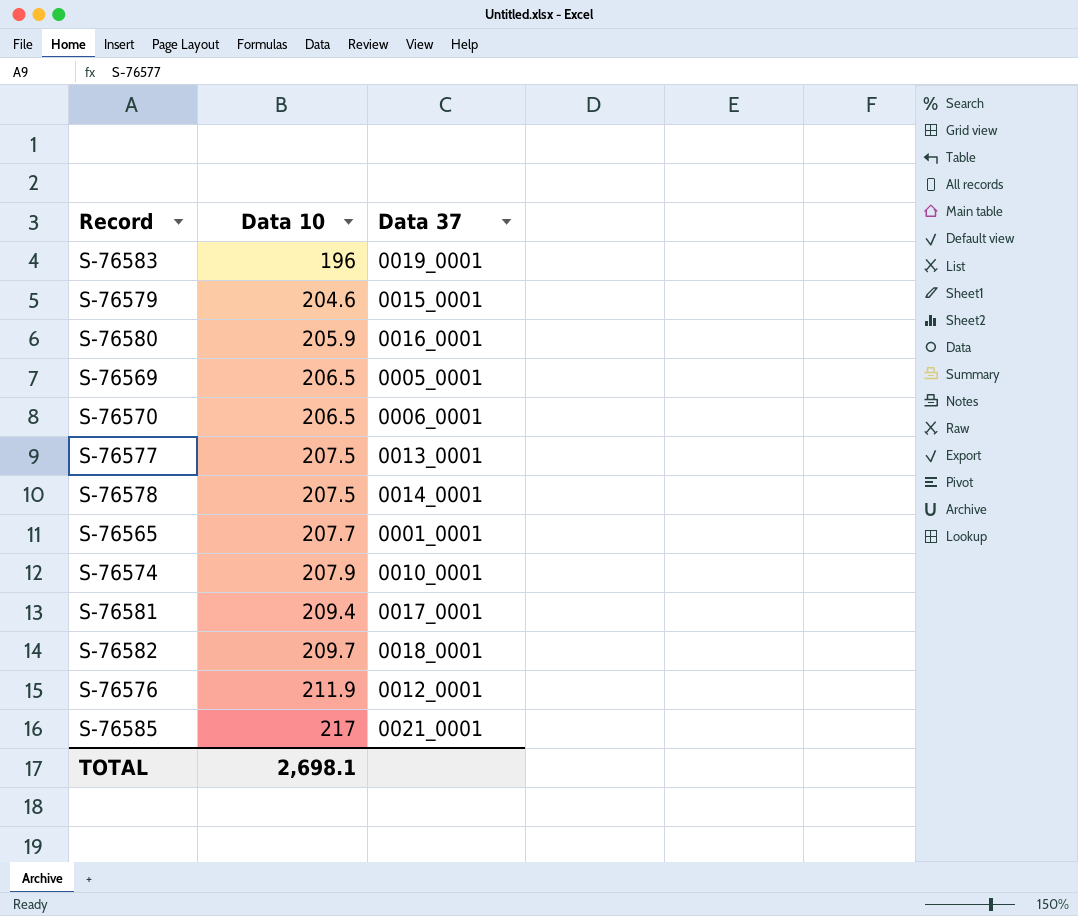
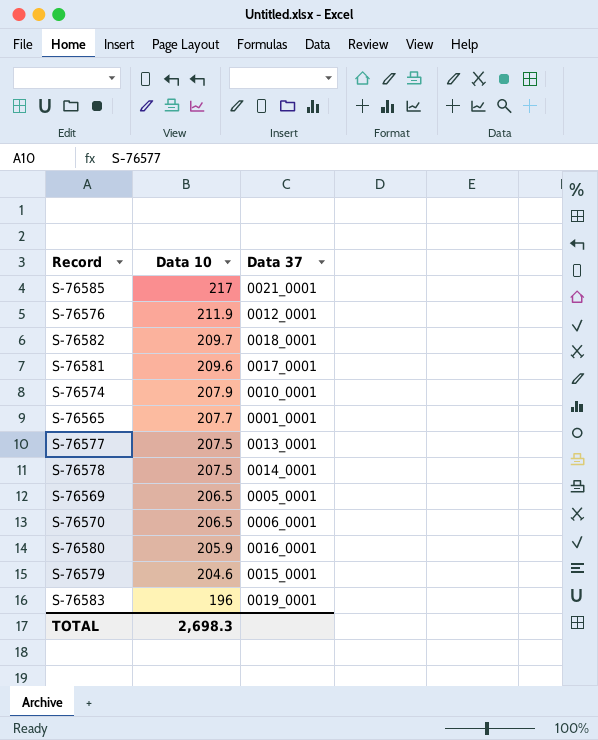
row order: Data 10 ascending -> Data 10 descending
S-76581 | Data 10: 209.4 -> 209.6
TOTAL | Data 10: 2,698.1 -> 2,698.3

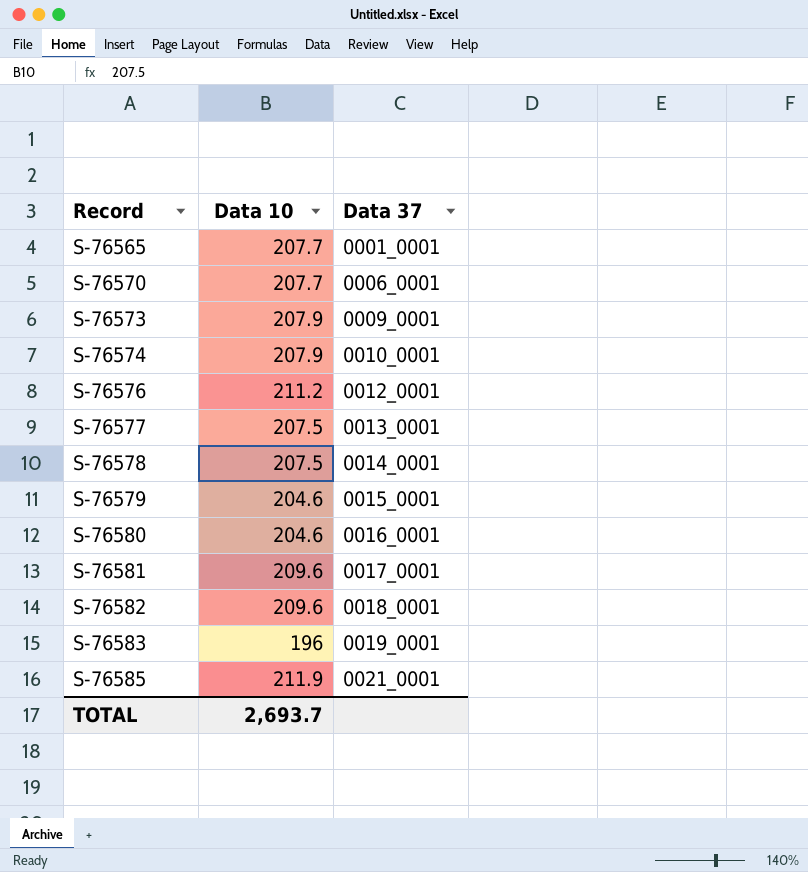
row order: Data 10 descending -> Record ascending
row S-76569: 206.5 | 0005_0001 -> none
S-76570 | Data 10: 206.5 -> 207.7
row S-76573: none -> 207.9 | 0009_0001
S-76576 | Data 10: 211.9 -> 211.2
S-76580 | Data 10: 205.9 -> 204.6
S-76582 | Data 10: 209.7 -> 209.6
S-76585 | Data 10: 217 -> 211.9
TOTAL | Data 10: 2,698.3 -> 2,693.7

